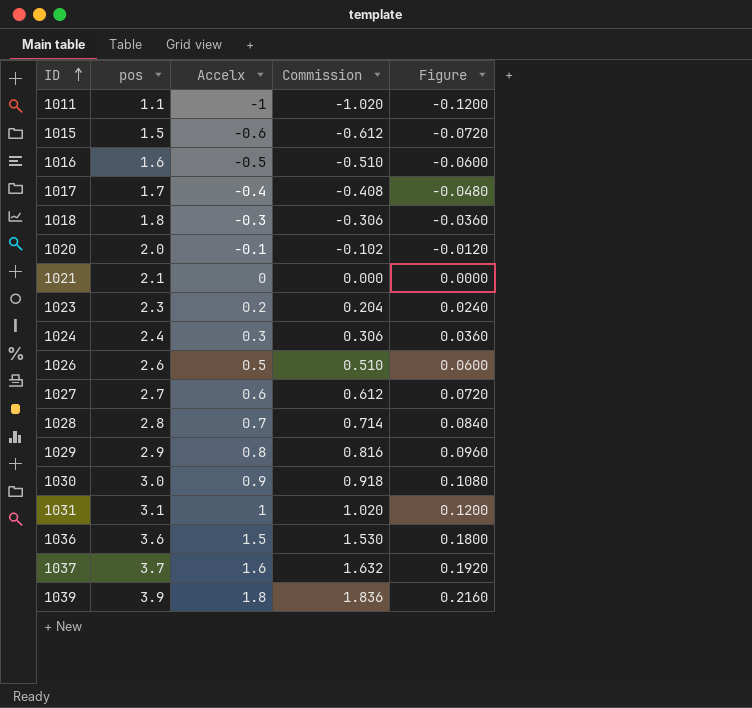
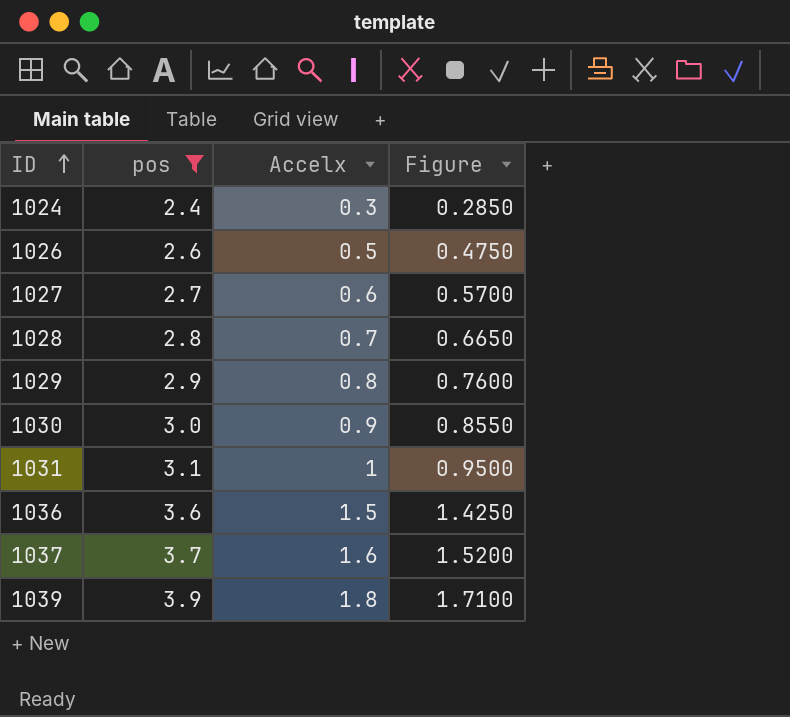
filter: none -> pos >= 2.4
column Commission | formula: [Accelx] * 1.02 -> none
column Figure | formula: [Accelx] * 0.12 -> [Accelx] * 0.95

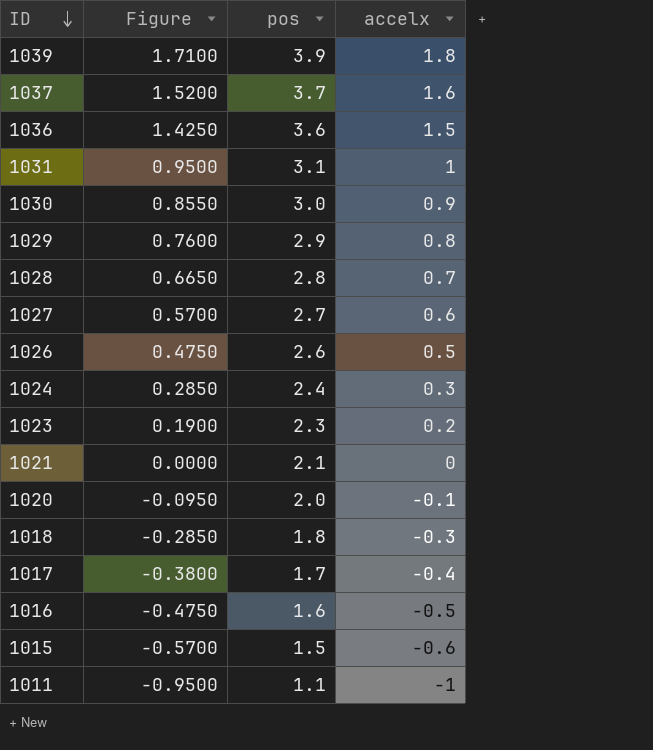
filter: pos >= 2.4 -> none
row order: ID ascending -> ID descending
column Figure | position: 4 -> 2
column name: Accelx -> accelx

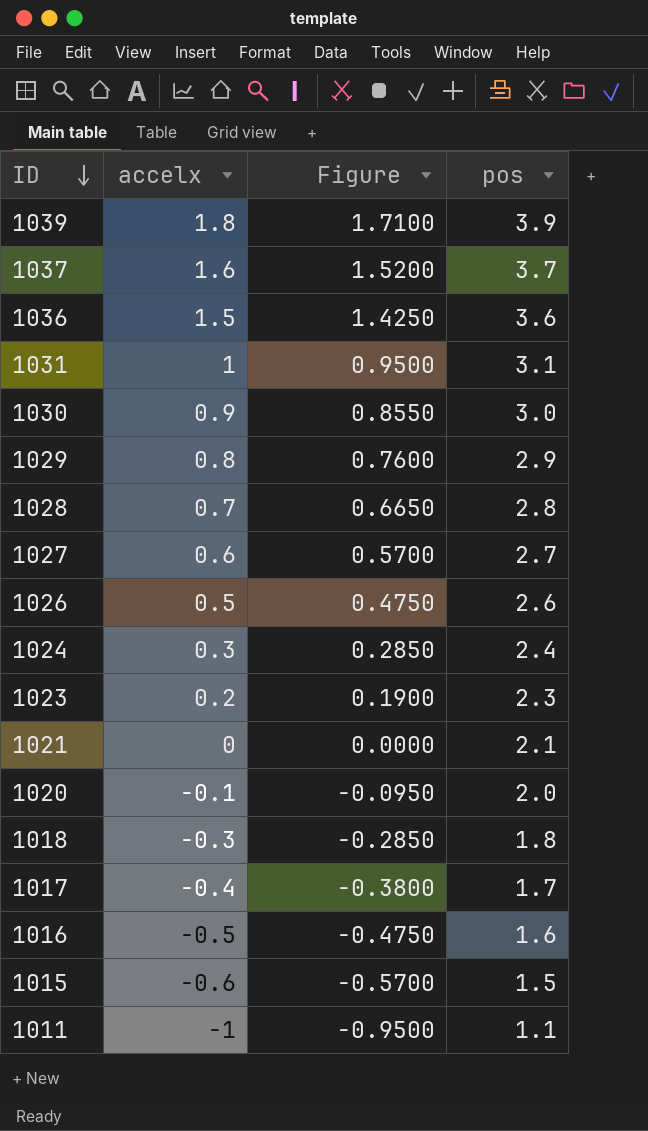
column accelx | position: 4 -> 2

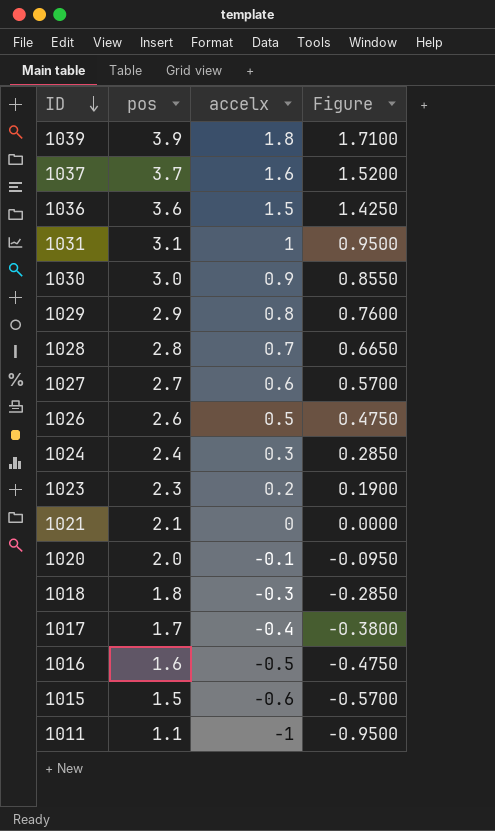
column pos | position: 4 -> 2

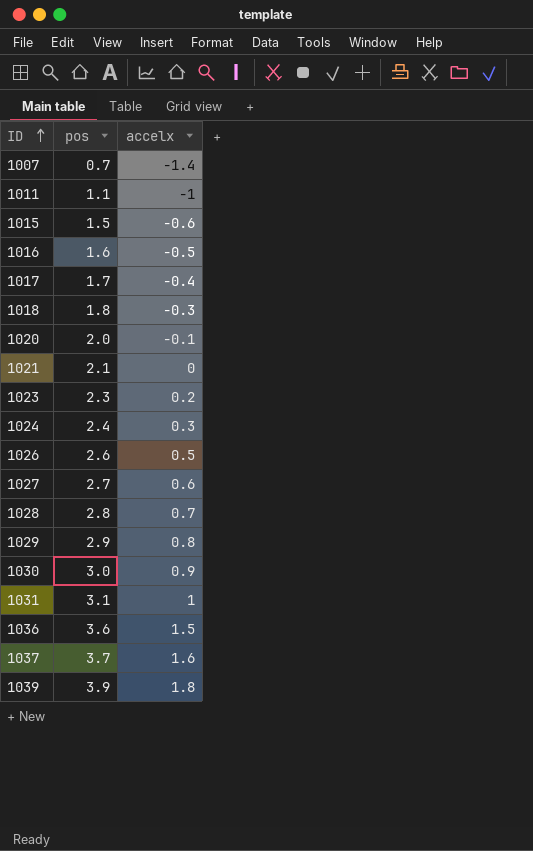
row order: ID descending -> ID ascending
column Figure | formula: [accelx] * 0.95 -> none
row 1007: none -> 0.7 | -1.4

